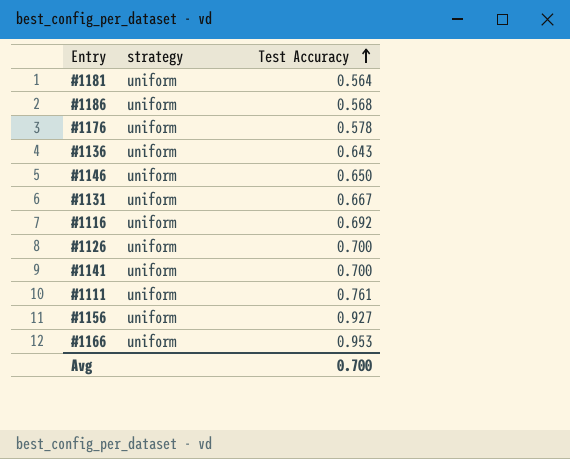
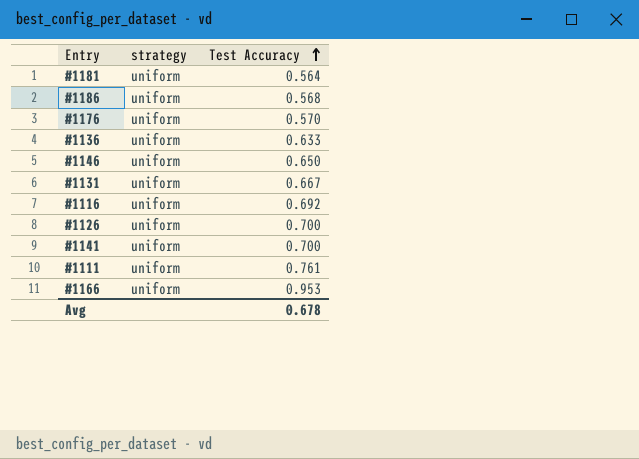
row #1156: uniform | 0.927 -> none
#1176 | Test Accuracy: 0.578 -> 0.570
#1136 | Test Accuracy: 0.643 -> 0.633
Avg | Test Accuracy: 0.700 -> 0.678

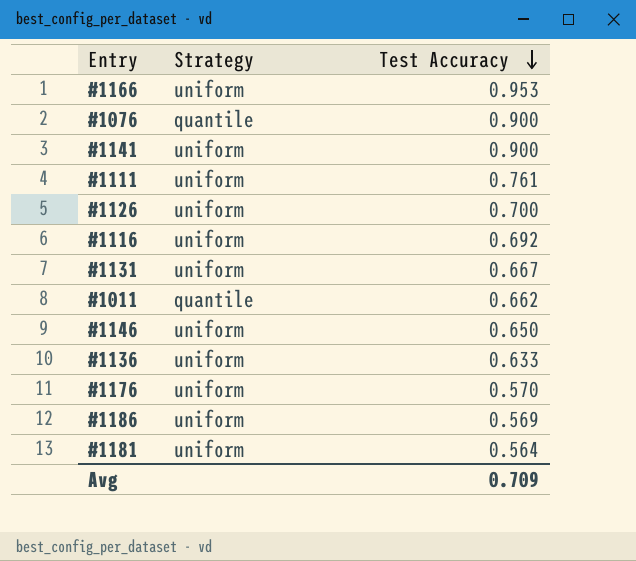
row order: Test Accuracy ascending -> Test Accuracy descending
column name: strategy -> Strategy
row #1076: none -> quantile | 0.900
#1141 | Test Accuracy: 0.700 -> 0.900
row #1011: none -> quantile | 0.662
#1186 | Test Accuracy: 0.568 -> 0.569
Avg | Test Accuracy: 0.678 -> 0.709

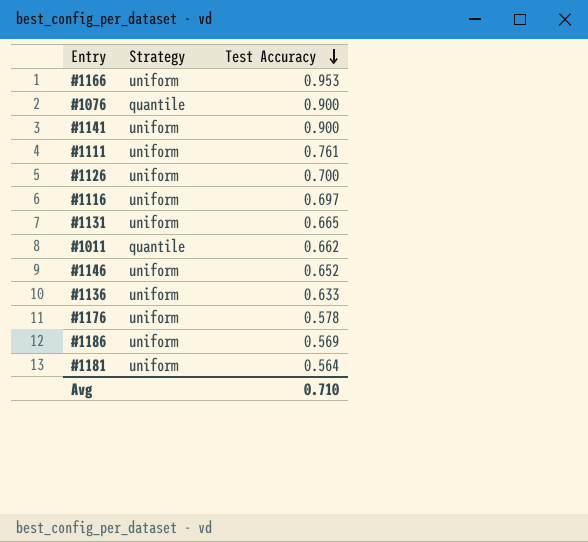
#1116 | Test Accuracy: 0.692 -> 0.697
#1131 | Test Accuracy: 0.667 -> 0.665
#1146 | Test Accuracy: 0.650 -> 0.652
#1176 | Test Accuracy: 0.570 -> 0.578
Avg | Test Accuracy: 0.709 -> 0.710

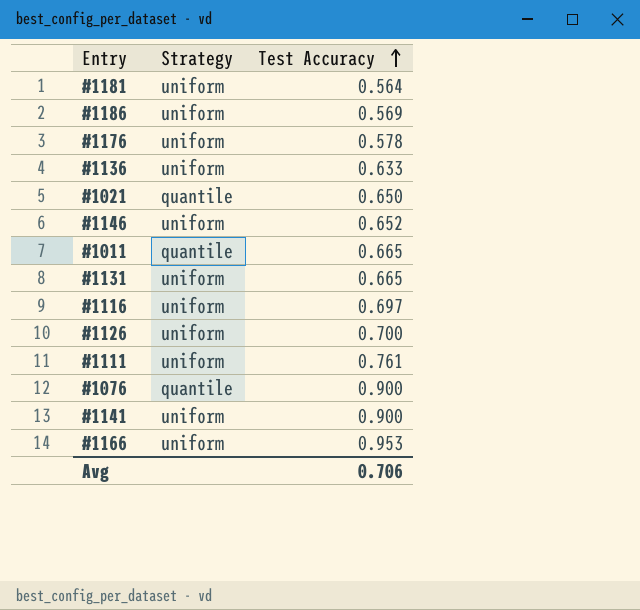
row order: Test Accuracy descending -> Test Accuracy ascending
row #1021: none -> quantile | 0.650
#1011 | Test Accuracy: 0.662 -> 0.665
Avg | Test Accuracy: 0.710 -> 0.706

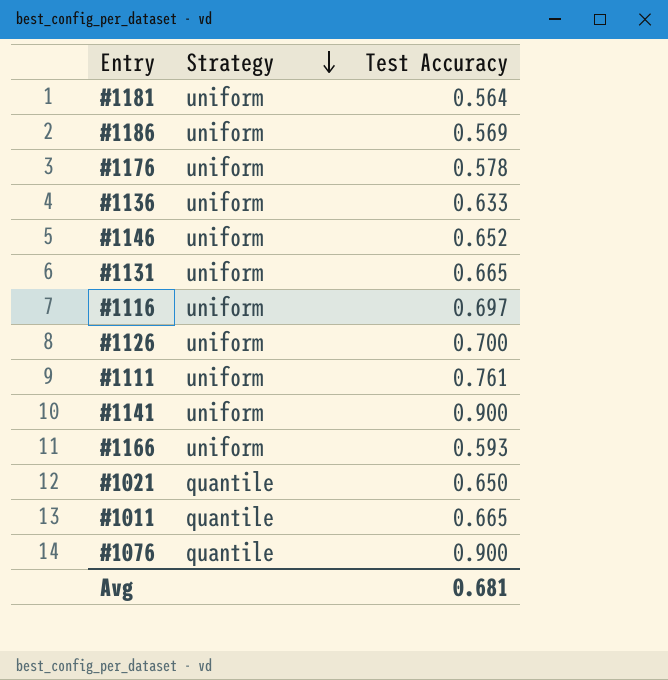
row order: Test Accuracy ascending -> Strategy descending
#1166 | Test Accuracy: 0.953 -> 0.593
Avg | Test Accuracy: 0.706 -> 0.681

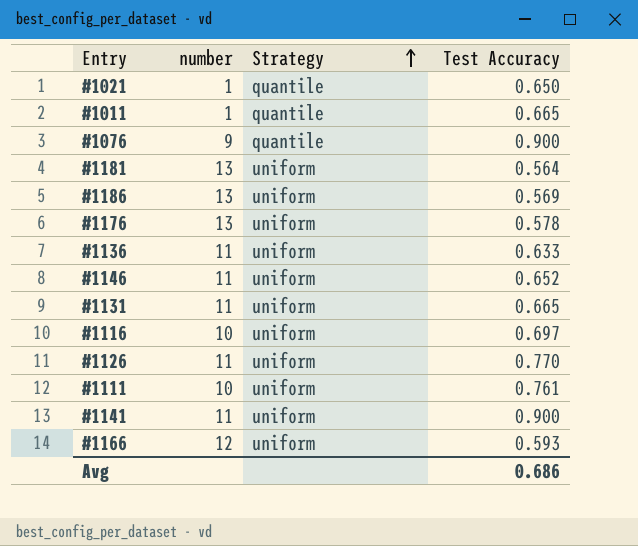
row order: Strategy descending -> Strategy ascending
column number | position: none -> 2
#1126 | Test Accuracy: 0.700 -> 0.770
Avg | Test Accuracy: 0.681 -> 0.686

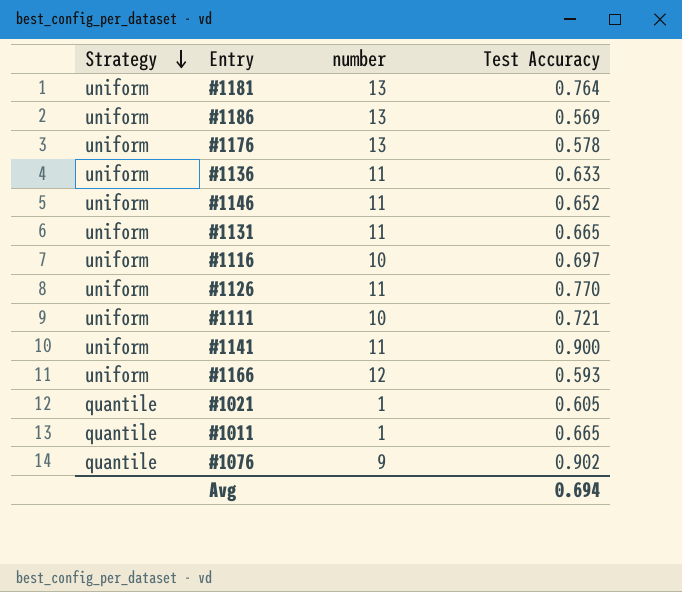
row order: Strategy ascending -> Strategy descending
column Strategy | position: 3 -> 1
#1181 | Test Accuracy: 0.564 -> 0.764
#1111 | Test Accuracy: 0.761 -> 0.721
#1021 | Test Accuracy: 0.650 -> 0.605
#1076 | Test Accuracy: 0.900 -> 0.902
Avg | Test Accuracy: 0.686 -> 0.694

